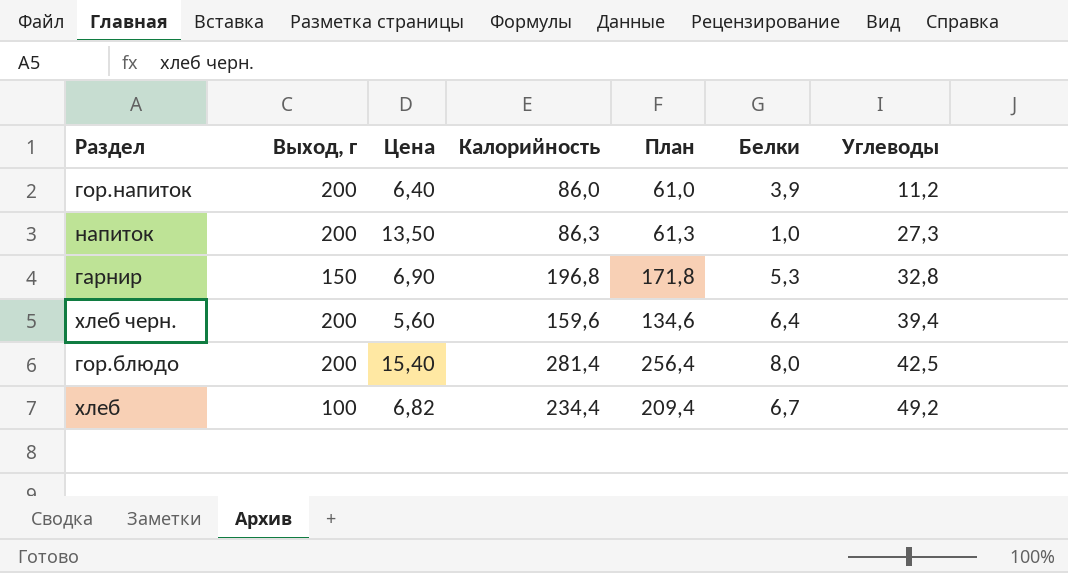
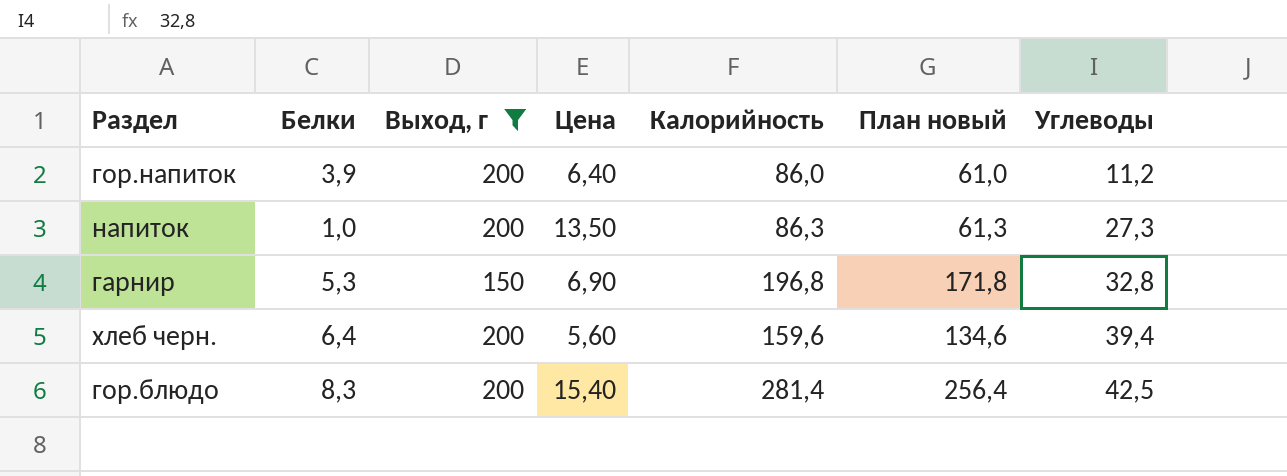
filter: none -> Выход, г != 100
column Белки | position: 6 -> 2
column name: План -> План новый
гор.блюдо | Белки: 8,0 -> 8,3

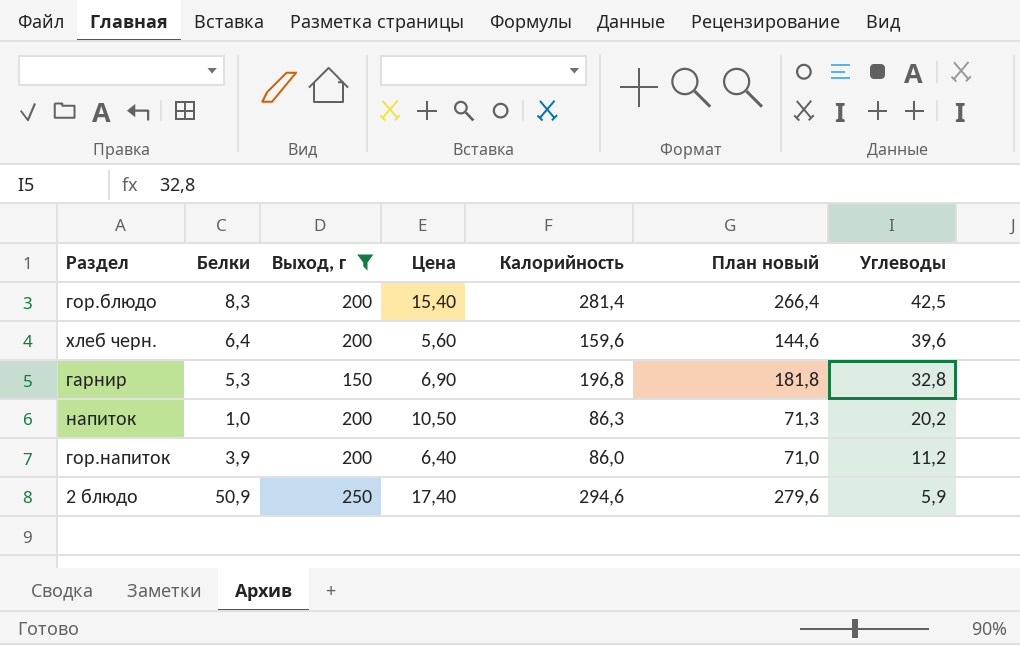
row order: Углеводы ascending -> Углеводы descending
column План новый | formula: [Калорийность] - 25 -> [Калорийность] - 15
хлеб черн. | Углеводы: 39,4 -> 39,6
напиток | Цена: 13,50 -> 10,50
напиток | Углеводы: 27,3 -> 20,2
row 2 блюдо: none -> 50,9 | 250 | 17,40 | 294,6 | 279,6 | 5,9

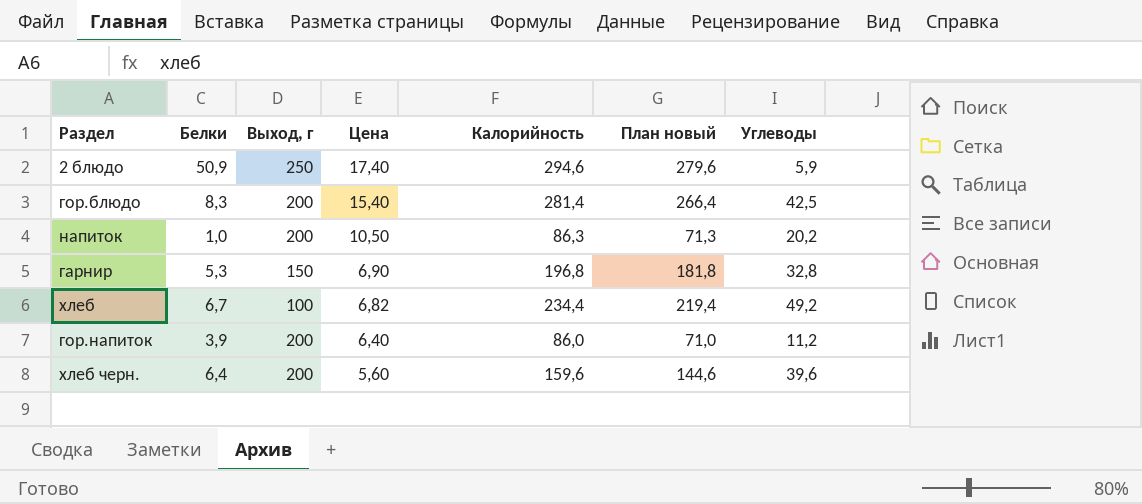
filter: Выход, г != 100 -> none
row order: Углеводы descending -> Цена descending

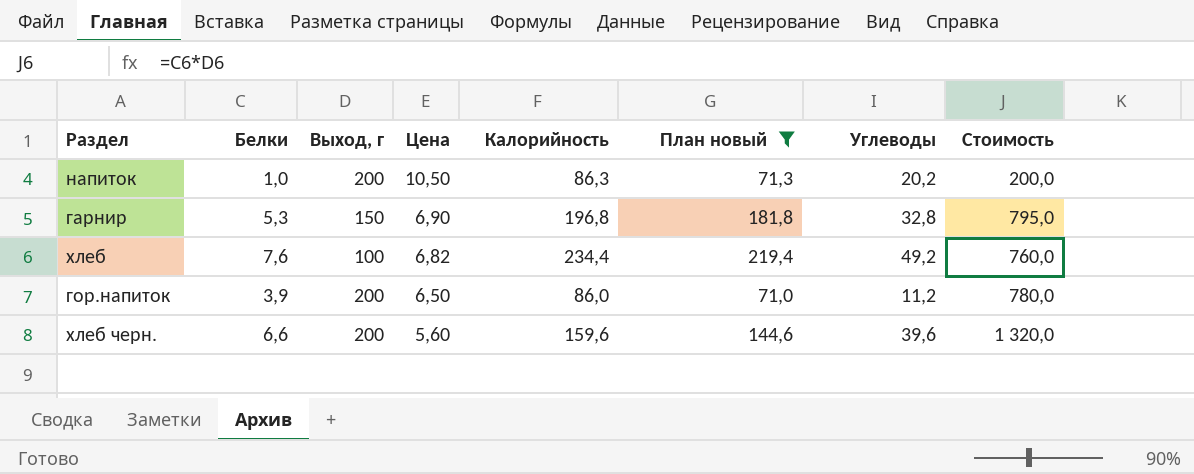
filter: none -> План новый <= 219,4
column Стоимость | formula: none -> [Белки] * [Выход, г]
хлеб | Белки: 6,7 -> 7,6
гор.напиток | Цена: 6,40 -> 6,50
хлеб черн. | Белки: 6,4 -> 6,6

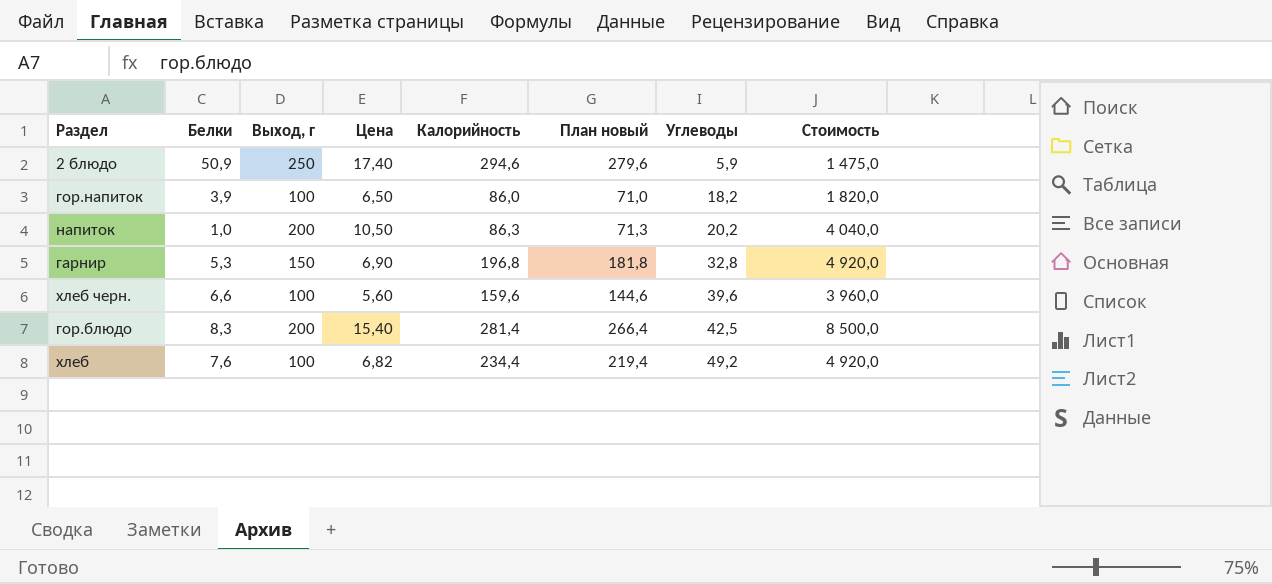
filter: План новый <= 219,4 -> none
row order: Цена descending -> Углеводы ascending
column Стоимость | formula: [Белки] * [Выход, г] -> [Выход, г] * [Углеводы]
гор.напиток | Выход, г: 200 -> 100
гор.напиток | Углеводы: 11,2 -> 18,2
хлеб черн. | Выход, г: 200 -> 100

